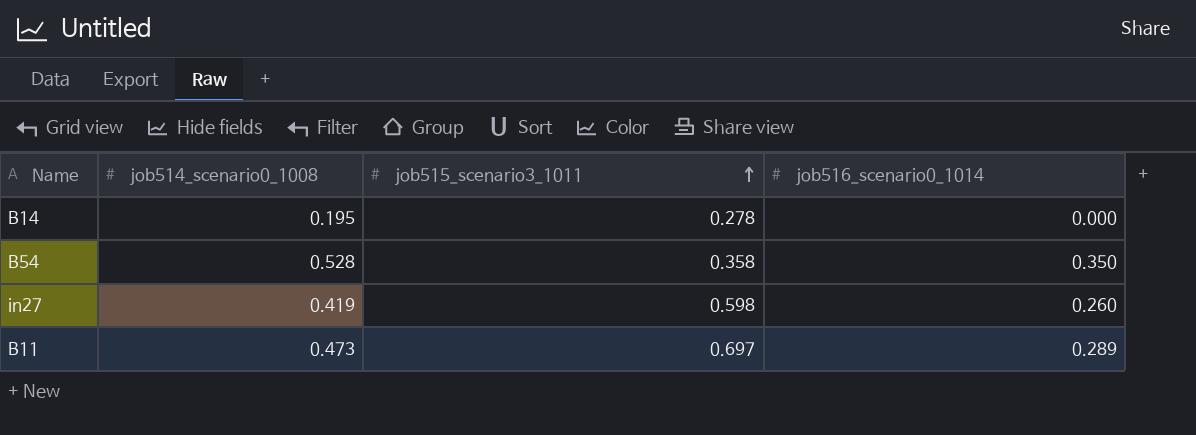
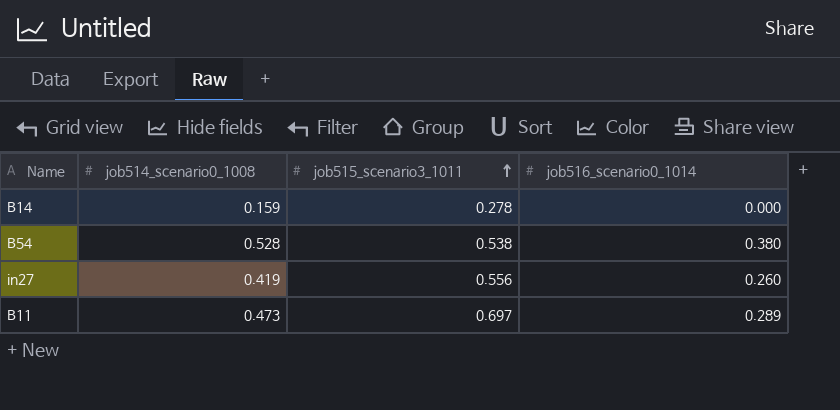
B14 | job514_scenario0_1008: 0.195 -> 0.159
B54 | job515_scenario3_1011: 0.358 -> 0.538
B54 | job516_scenario0_1014: 0.350 -> 0.380
in27 | job515_scenario3_1011: 0.598 -> 0.556

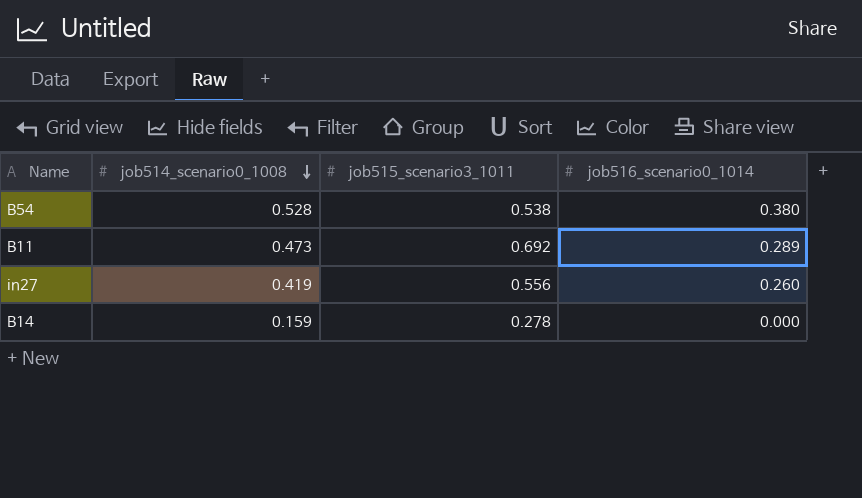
row order: job515_scenario3_1011 ascending -> job514_scenario0_1008 descending
B11 | job515_scenario3_1011: 0.697 -> 0.692

